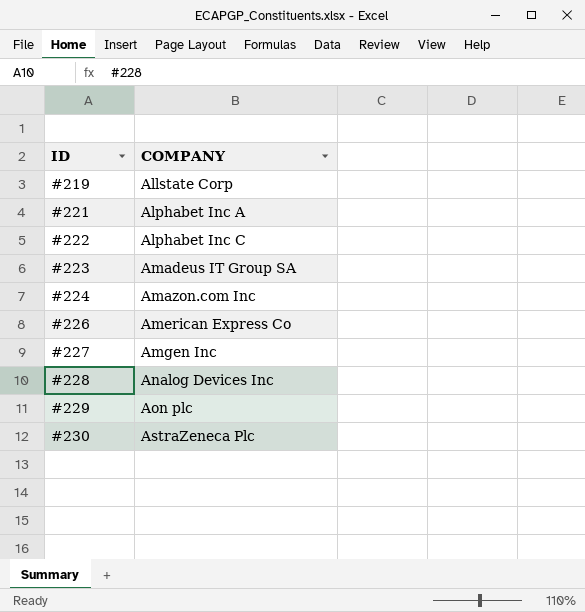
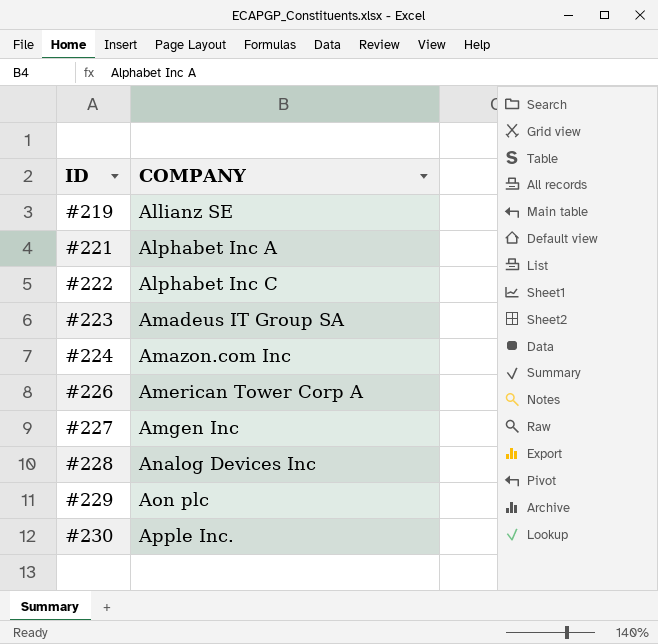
#219 | COMPANY: Allstate Corp -> Allianz SE
#226 | COMPANY: American Express Co -> American Tower Corp A
#230 | COMPANY: AstraZeneca Plc -> Apple Inc.

